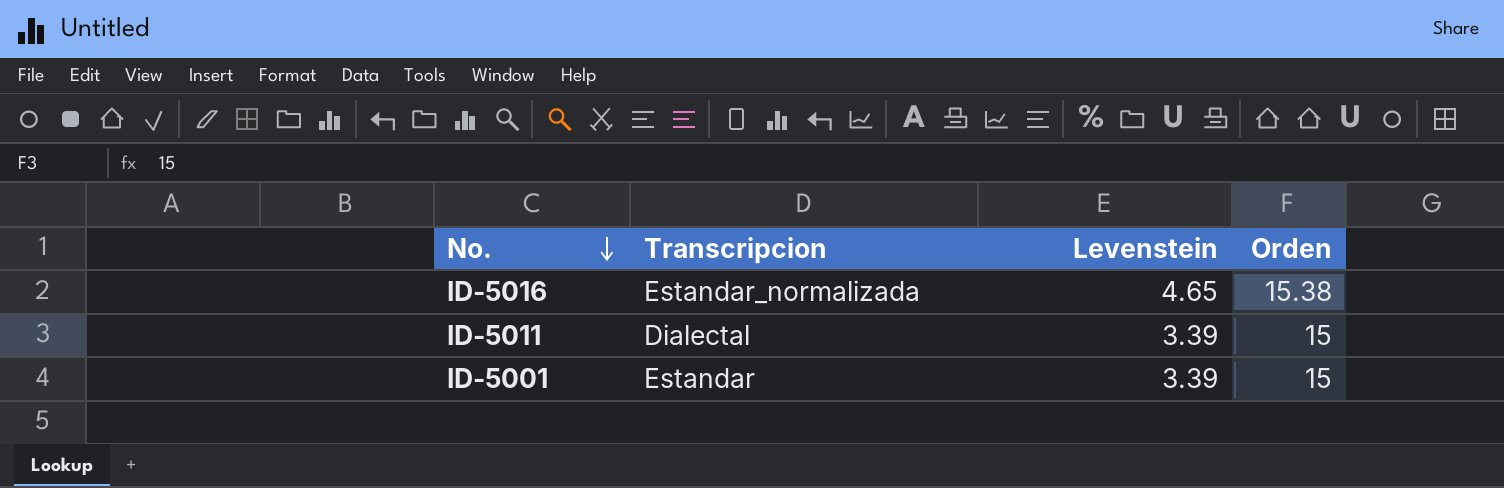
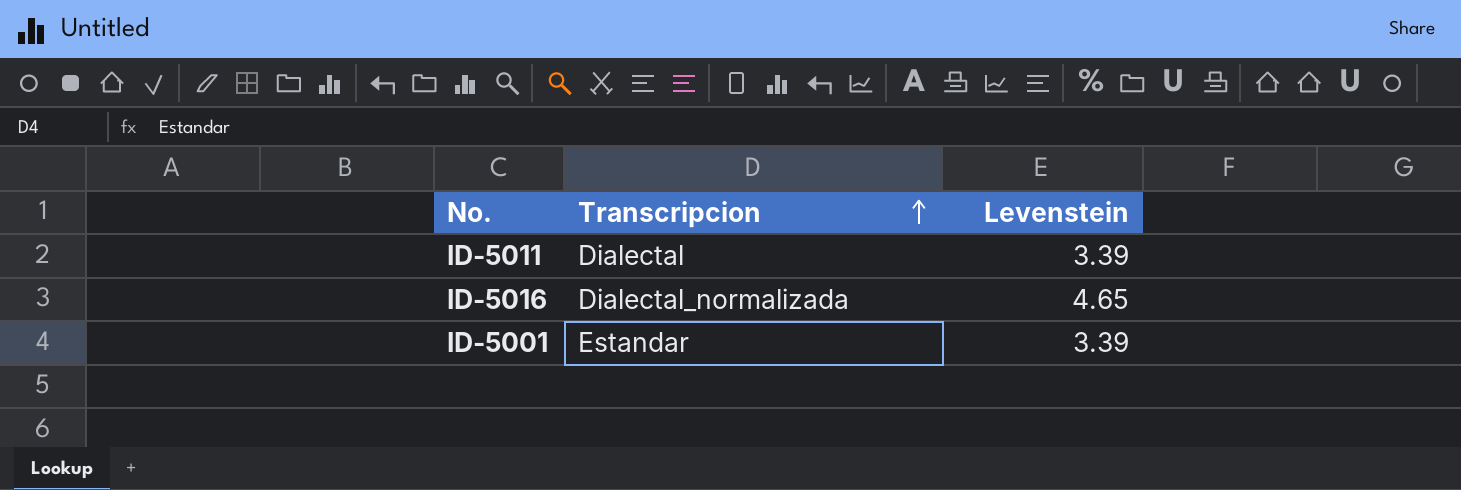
row order: No. descending -> Transcripcion ascending
column Orden | position: 4 -> none
ID-5016 | Transcripcion: Estandar_normalizada -> Dialectal_normalizada

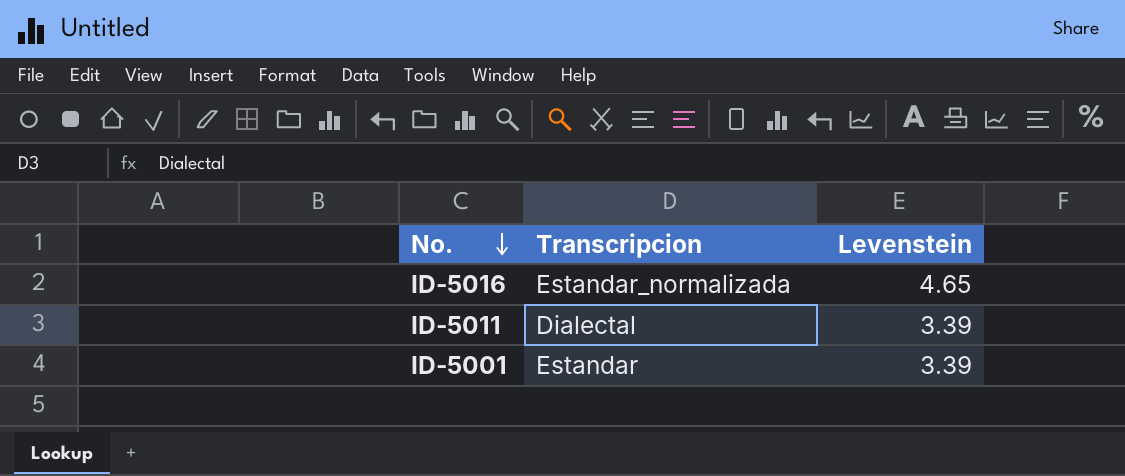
row order: Transcripcion ascending -> No. descending
ID-5016 | Transcripcion: Dialectal_normalizada -> Estandar_normalizada

